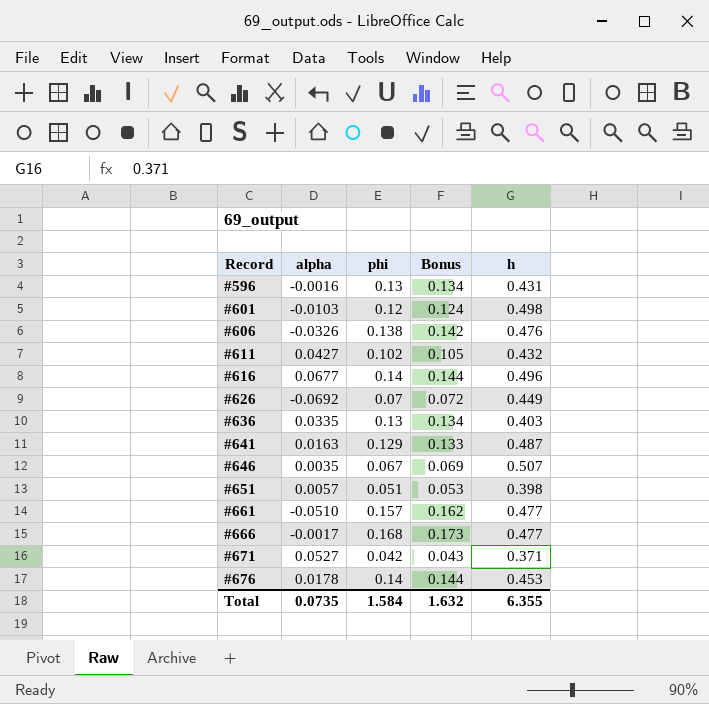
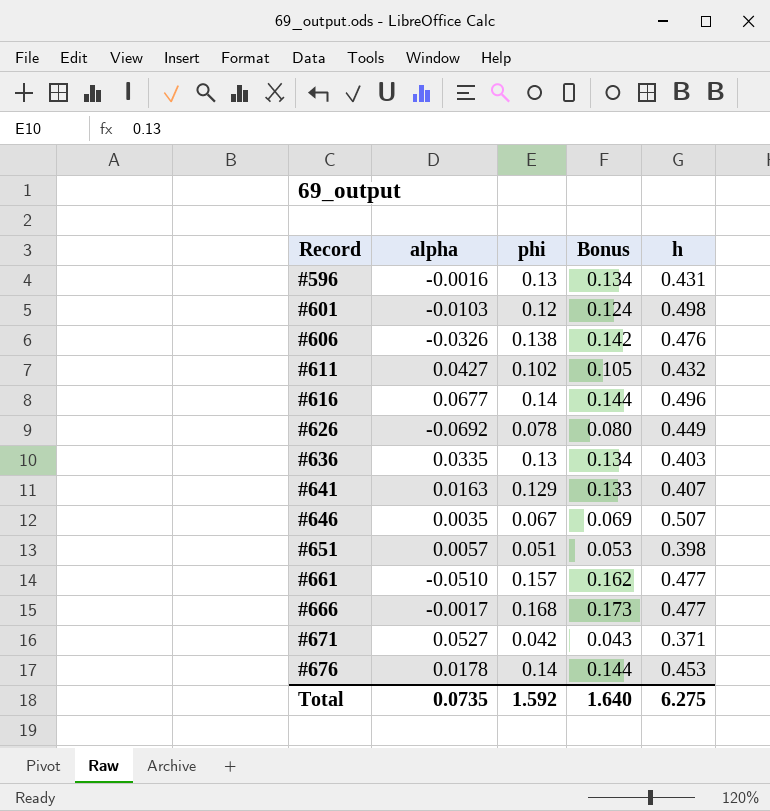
#626 | phi: 0.07 -> 0.078
#626 | Bonus: 0.072 -> 0.080
#641 | h: 0.487 -> 0.407
Total | phi: 1.584 -> 1.592
Total | Bonus: 1.632 -> 1.640
Total | h: 6.355 -> 6.275

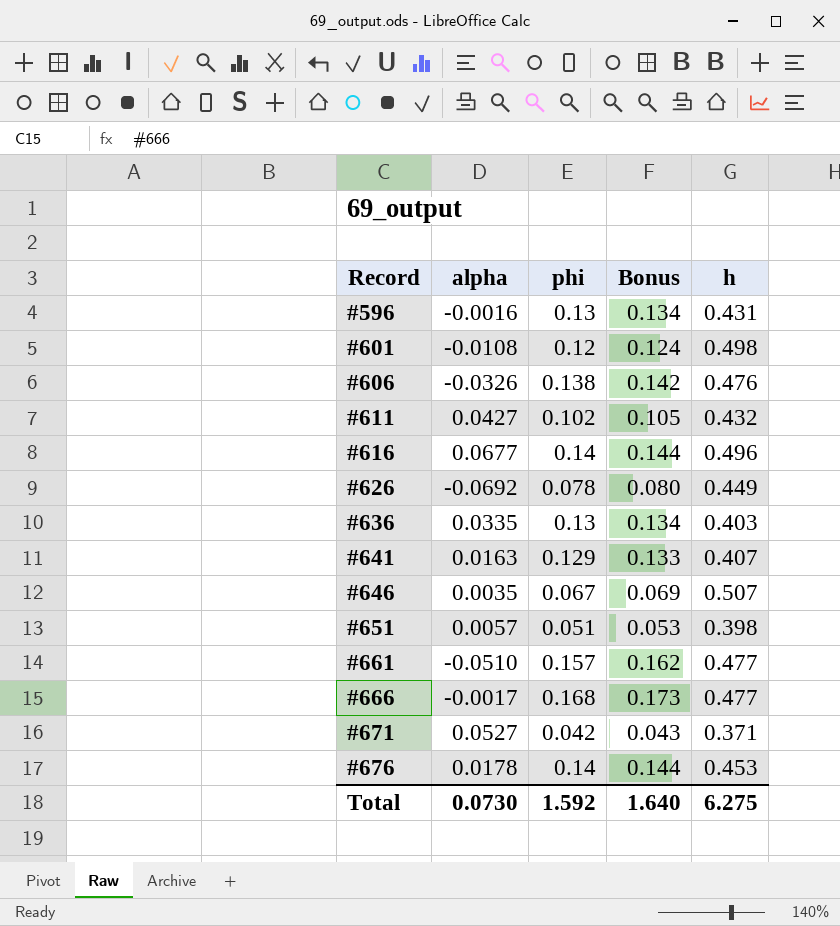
#601 | alpha: -0.0103 -> -0.0108
Total | alpha: 0.0735 -> 0.0730

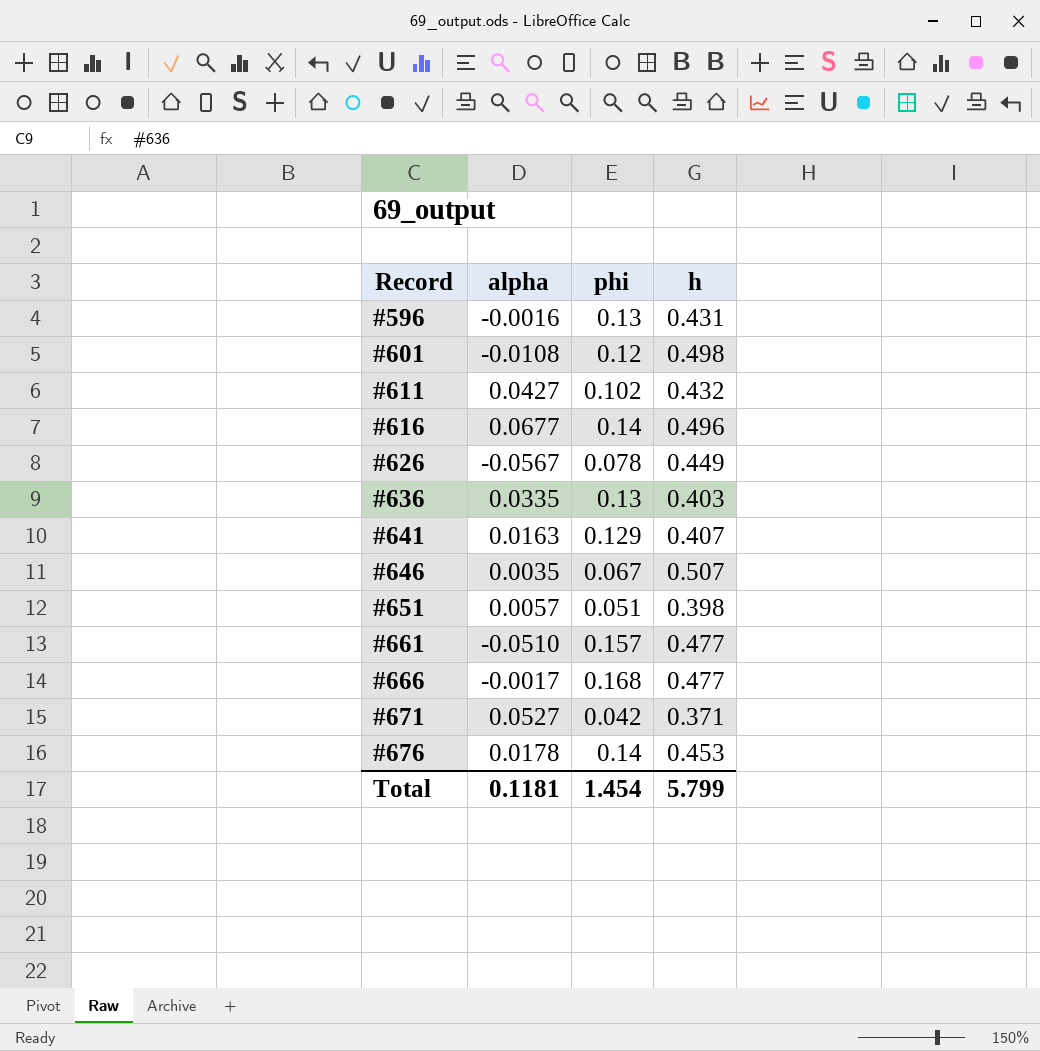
column Bonus | formula: [phi] * 1.03 -> none
row #606: -0.0326 | 0.138 | 0.142 | 0.476 -> none
#626 | alpha: -0.0692 -> -0.0567
Total | alpha: 0.0730 -> 0.1181
Total | phi: 1.592 -> 1.454
Total | h: 6.275 -> 5.799

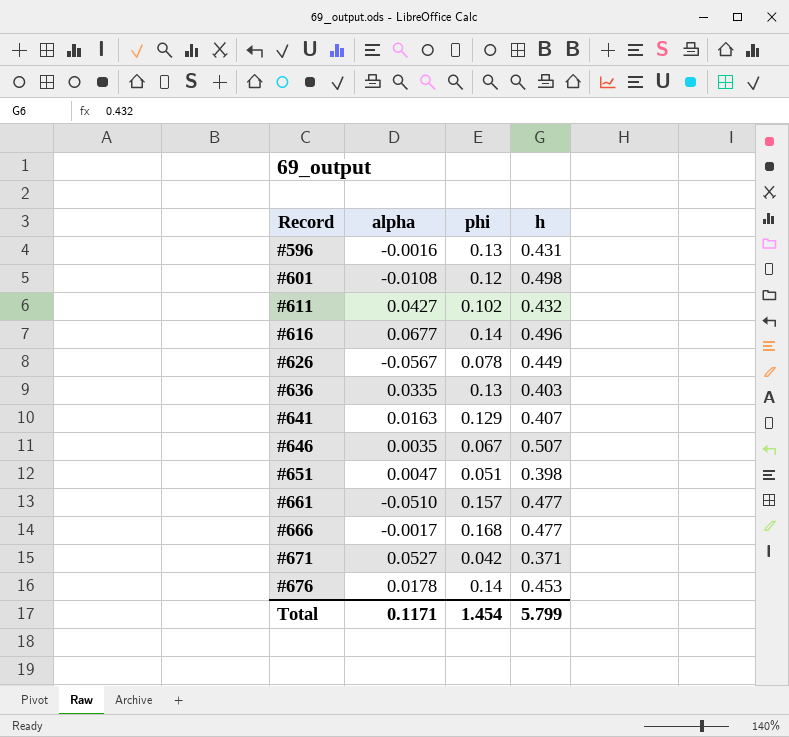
#651 | alpha: 0.0057 -> 0.0047
Total | alpha: 0.1181 -> 0.1171

